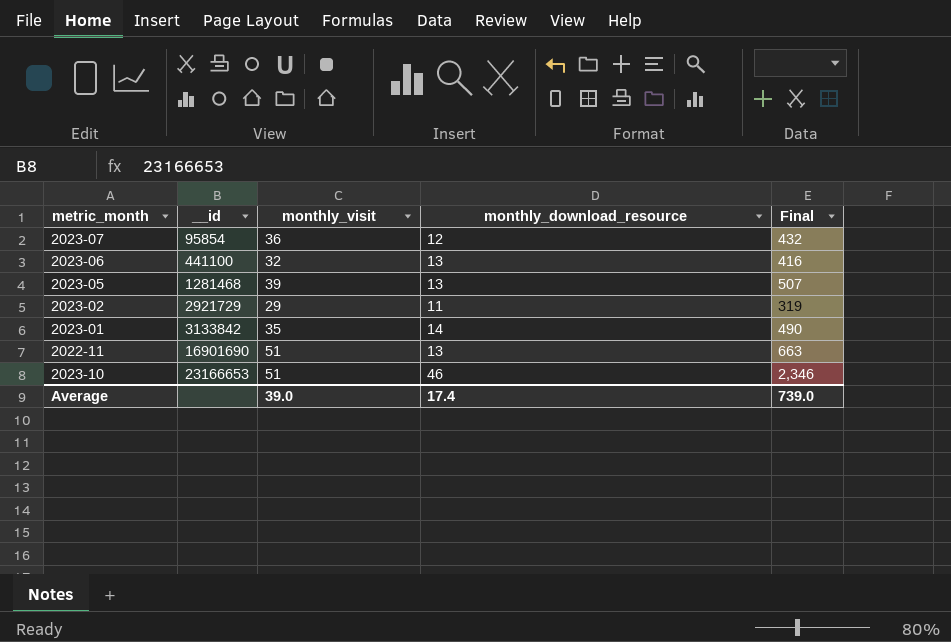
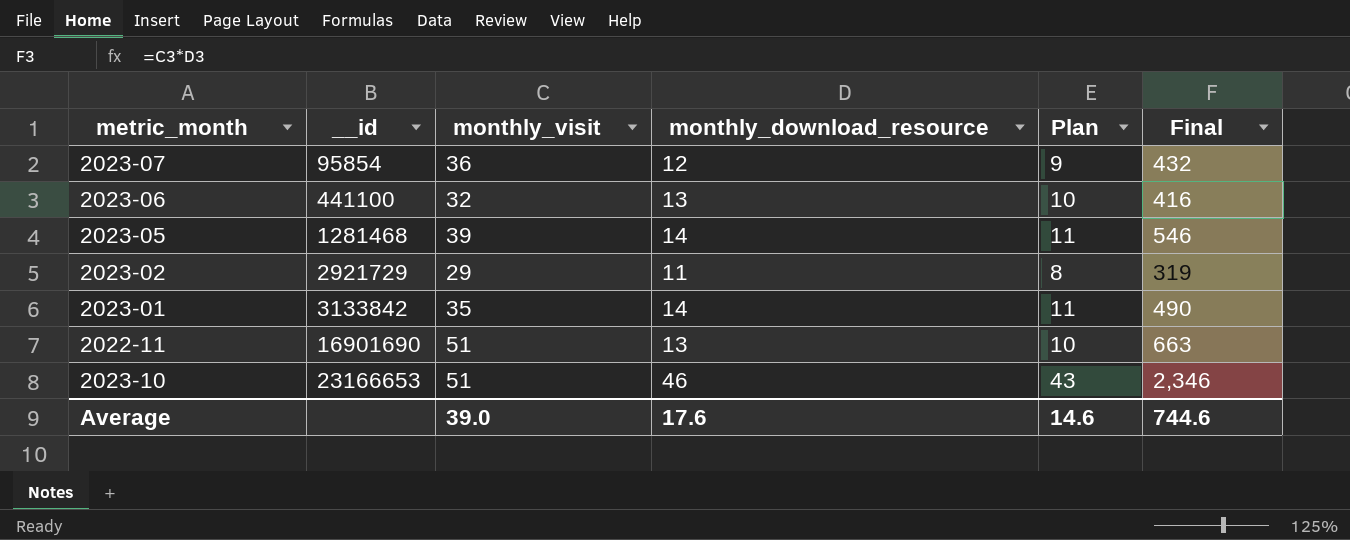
column Plan | formula: none -> [monthly_download_resource] - 3
2023-05 | monthly_download_resource: 13 -> 14
2023-05 | Final: 507 -> 546
Average | monthly_download_resource: 17.4 -> 17.6
Average | Final: 739.0 -> 744.6

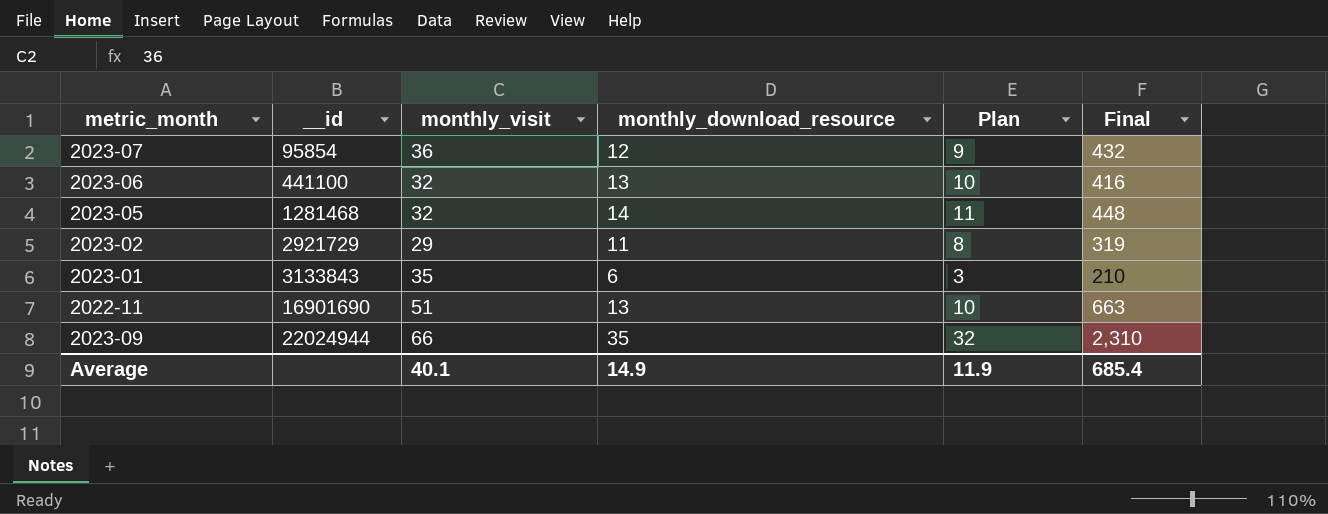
row 2023-10: 23166653 | 51 | 46 | 43 | 2,346 -> none
2023-05 | monthly_visit: 39 -> 32
2023-05 | Final: 546 -> 448
2023-01 | __id: 3133842 -> 3133843
2023-01 | monthly_download_resource: 14 -> 6
2023-01 | Plan: 11 -> 3
2023-01 | Final: 490 -> 210
row 2023-09: none -> 22024944 | 66 | 35 | 32 | 2,310
Average | monthly_visit: 39.0 -> 40.1
Average | monthly_download_resource: 17.6 -> 14.9
Average | Plan: 14.6 -> 11.9
Average | Final: 744.6 -> 685.4

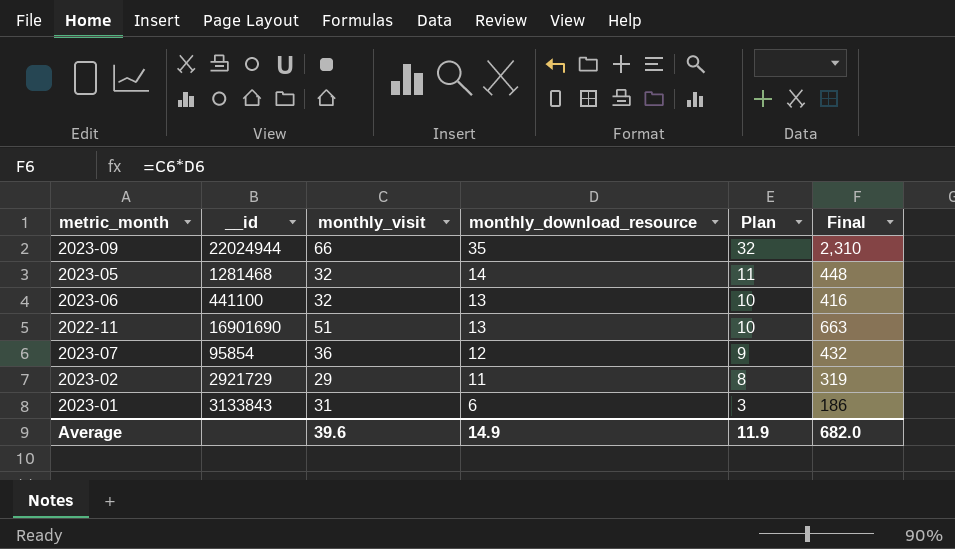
row order: __id ascending -> monthly_download_resource descending
2023-01 | monthly_visit: 35 -> 31
2023-01 | Final: 210 -> 186
Average | monthly_visit: 40.1 -> 39.6
Average | Final: 685.4 -> 682.0

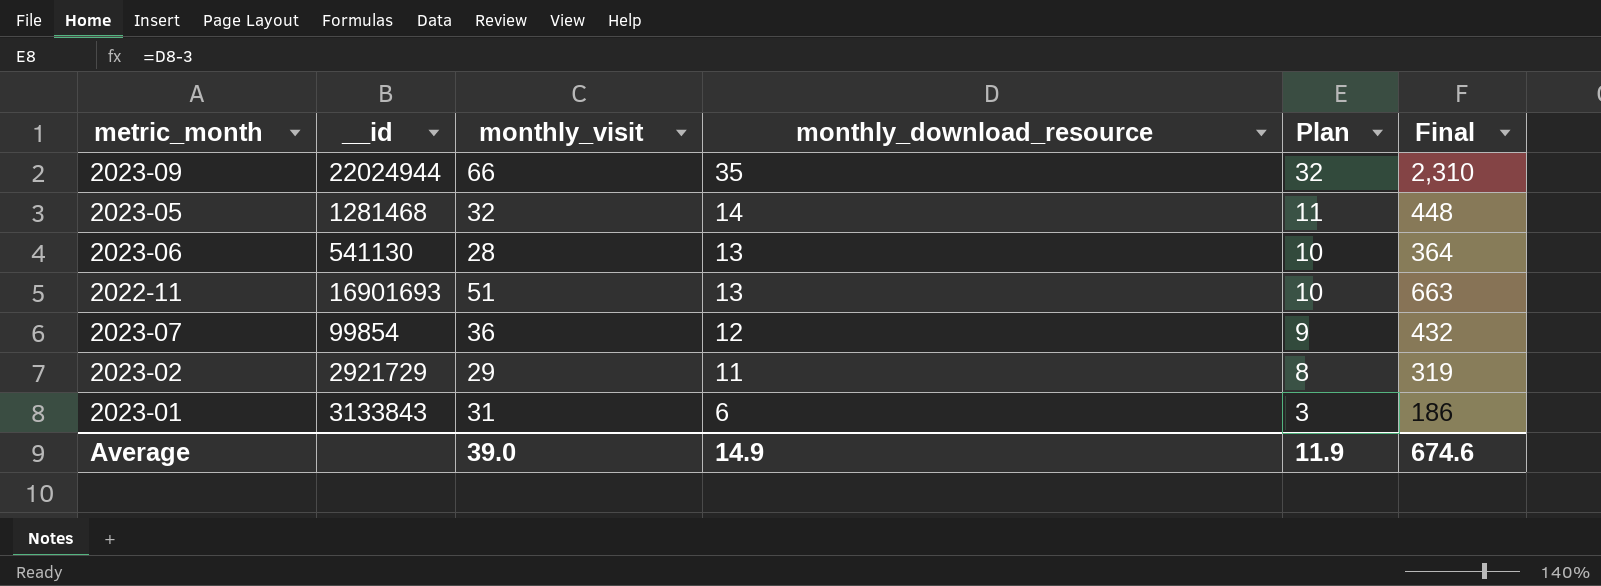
2023-06 | __id: 441100 -> 541130
2023-06 | monthly_visit: 32 -> 28
2023-06 | Final: 416 -> 364
2022-11 | __id: 16901690 -> 16901693
2023-07 | __id: 95854 -> 99854
Average | monthly_visit: 39.6 -> 39.0
Average | Final: 682.0 -> 674.6

